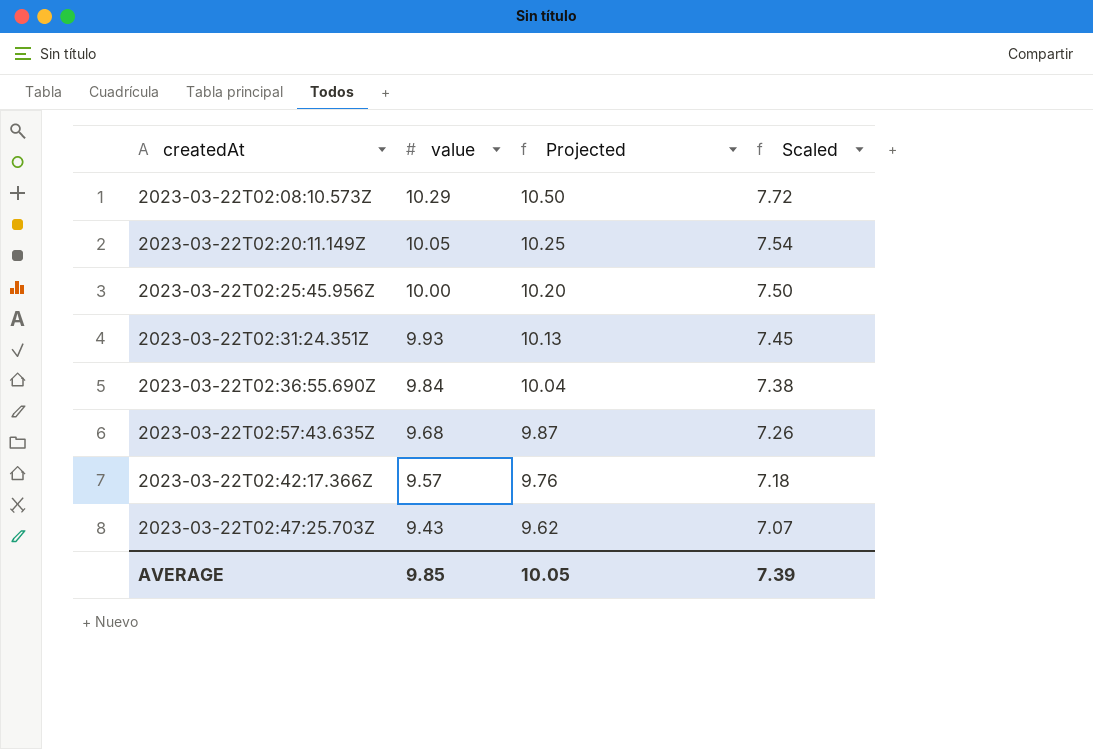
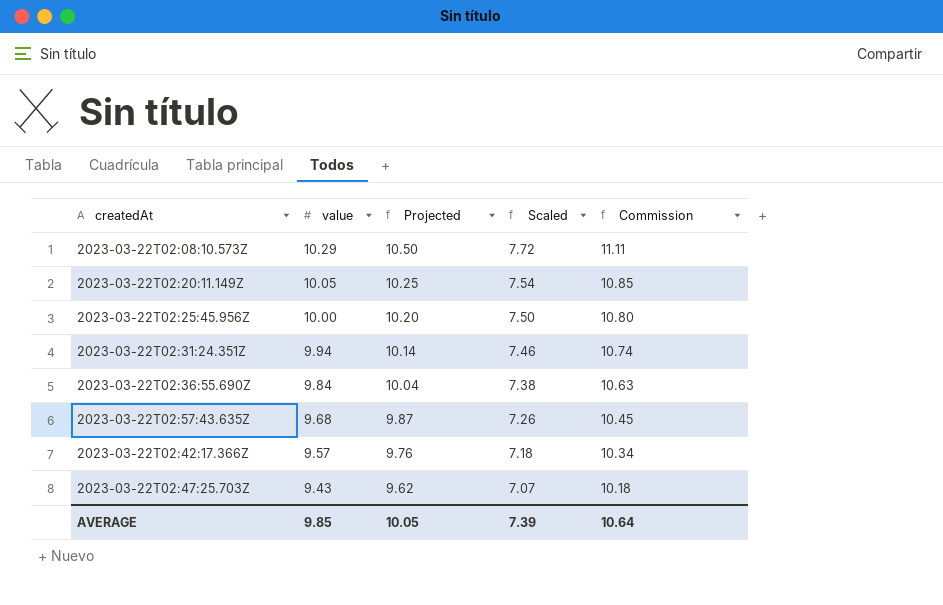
column Commission | formula: none -> [value] * 1.08
2023-03-22T02:31:24.351Z | value: 9.93 -> 9.94
2023-03-22T02:31:24.351Z | Projected: 10.13 -> 10.14
2023-03-22T02:31:24.351Z | Scaled: 7.45 -> 7.46

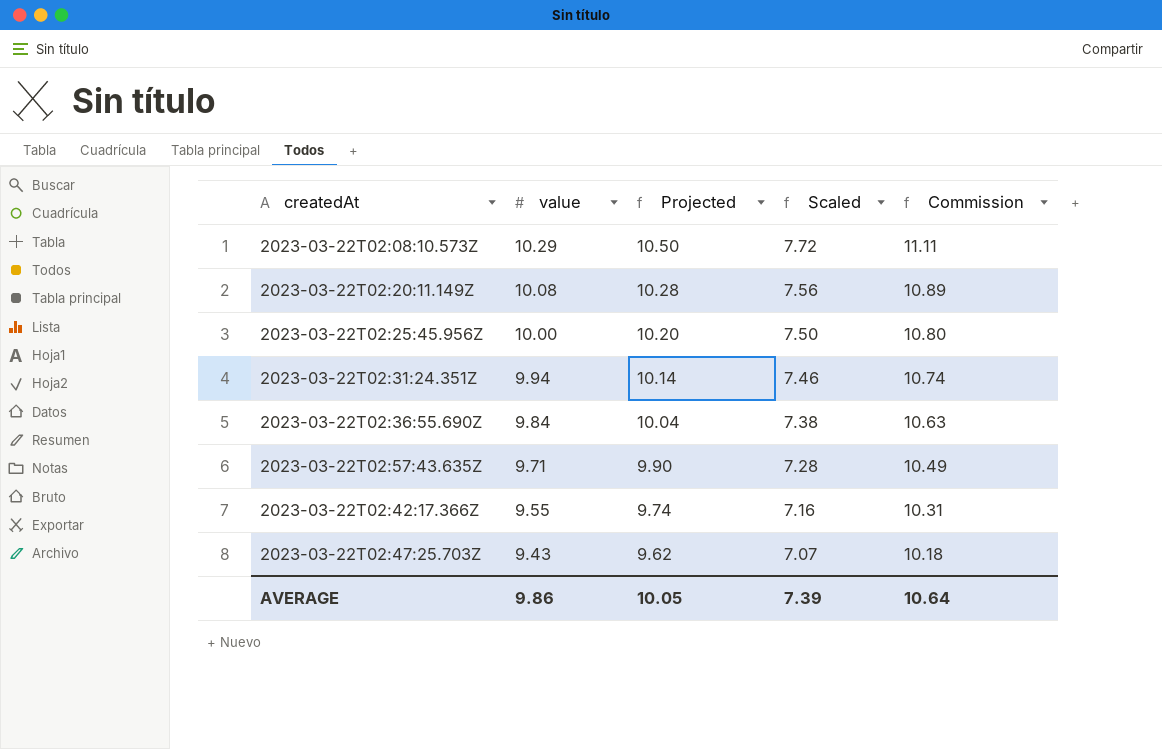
2023-03-22T02:20:11.149Z | value: 10.05 -> 10.08
2023-03-22T02:20:11.149Z | Projected: 10.25 -> 10.28
2023-03-22T02:20:11.149Z | Scaled: 7.54 -> 7.56
2023-03-22T02:20:11.149Z | Commission: 10.85 -> 10.89
2023-03-22T02:57:43.635Z | value: 9.68 -> 9.71
2023-03-22T02:57:43.635Z | Projected: 9.87 -> 9.90
2023-03-22T02:57:43.635Z | Scaled: 7.26 -> 7.28
2023-03-22T02:57:43.635Z | Commission: 10.45 -> 10.49
2023-03-22T02:42:17.366Z | value: 9.57 -> 9.55
2023-03-22T02:42:17.366Z | Projected: 9.76 -> 9.74
2023-03-22T02:42:17.366Z | Scaled: 7.18 -> 7.16
2023-03-22T02:42:17.366Z | Commission: 10.34 -> 10.31
AVERAGE | value: 9.85 -> 9.86

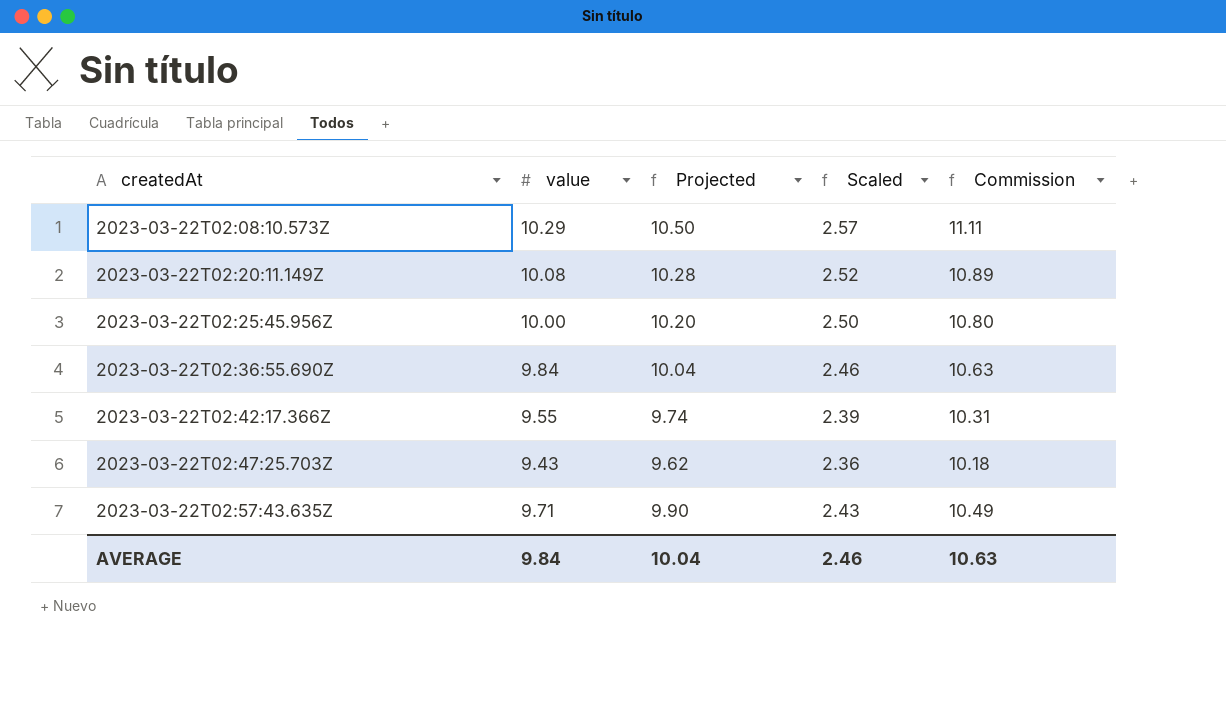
row order: value descending -> createdAt ascending
column Scaled | formula: [value] * 0.75 -> [value] * 0.25
row 2023-03-22T02:31:24.351Z: 9.94 | 10.14 | 7.46 | 10.74 -> none
AVERAGE | value: 9.86 -> 9.84
AVERAGE | Projected: 10.05 -> 10.04
AVERAGE | Scaled: 7.39 -> 2.46
AVERAGE | Commission: 10.64 -> 10.63

